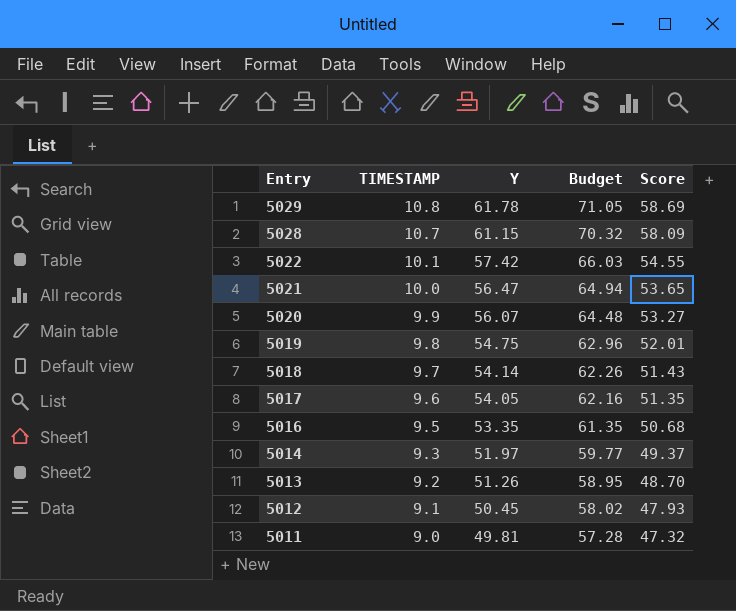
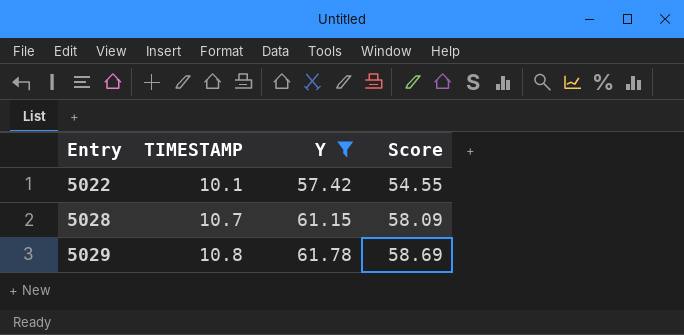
filter: none -> Y >= 57.42
row order: Entry descending -> Entry ascending
column Budget | formula: [Y] * 1.15 -> none

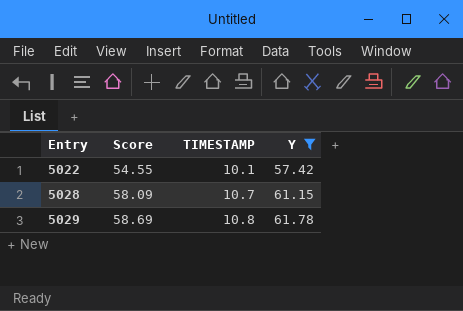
column Score | position: 4 -> 2

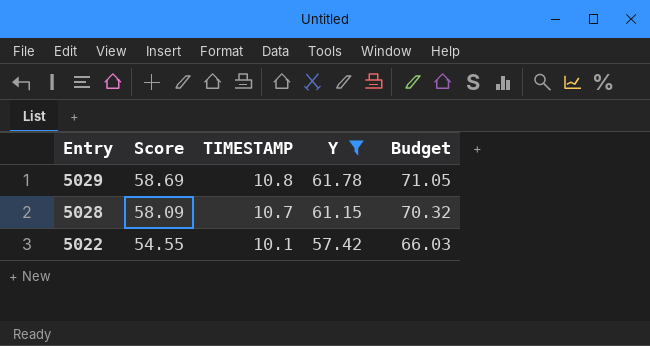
row order: Entry ascending -> Entry descending
column Budget | formula: none -> [Y] * 1.15

